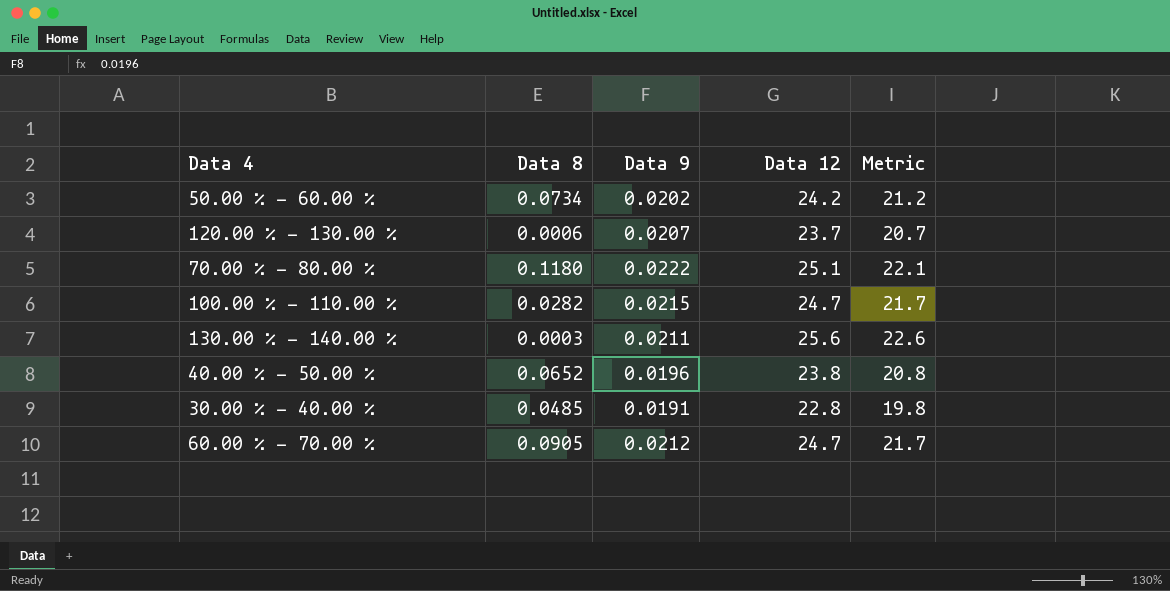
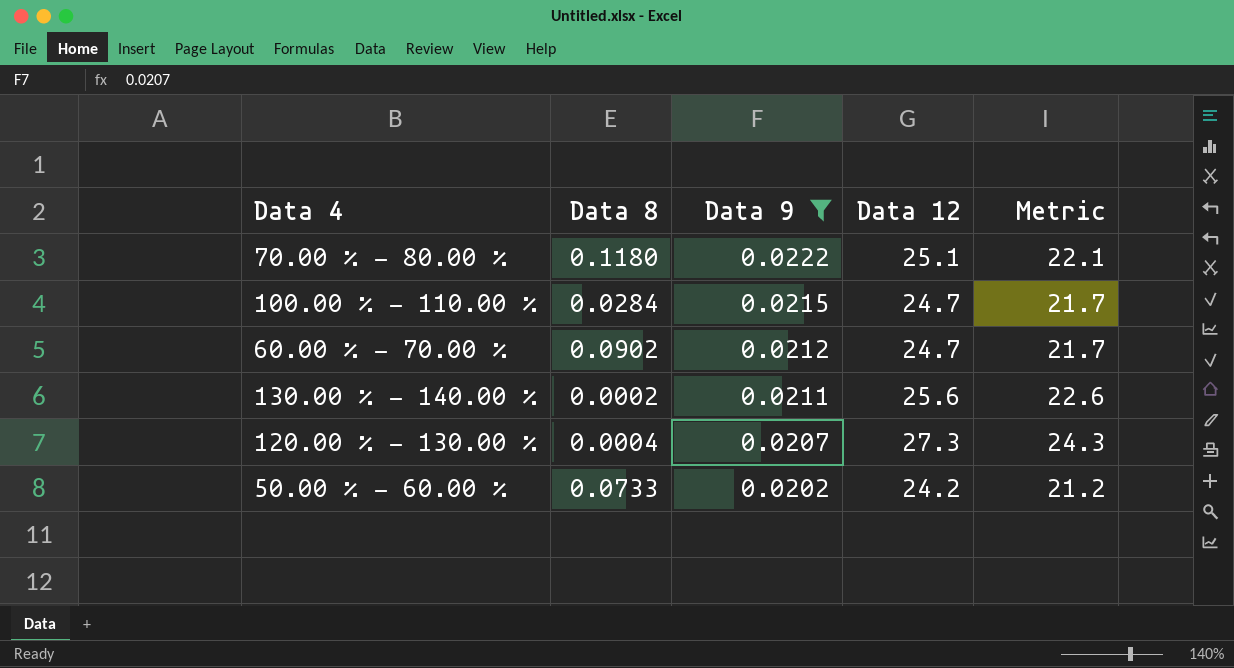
filter: none -> Data 9 >= 0.0202
row order: none -> Data 9 descending
100.00 % - 110.00 % | Data 8: 0.0282 -> 0.0284
60.00 % - 70.00 % | Data 8: 0.0905 -> 0.0902
130.00 % - 140.00 % | Data 8: 0.0003 -> 0.0002
120.00 % - 130.00 % | Data 8: 0.0006 -> 0.0004
120.00 % - 130.00 % | Data 12: 23.7 -> 27.3
120.00 % - 130.00 % | Metric: 20.7 -> 24.3
50.00 % - 60.00 % | Data 8: 0.0734 -> 0.0733

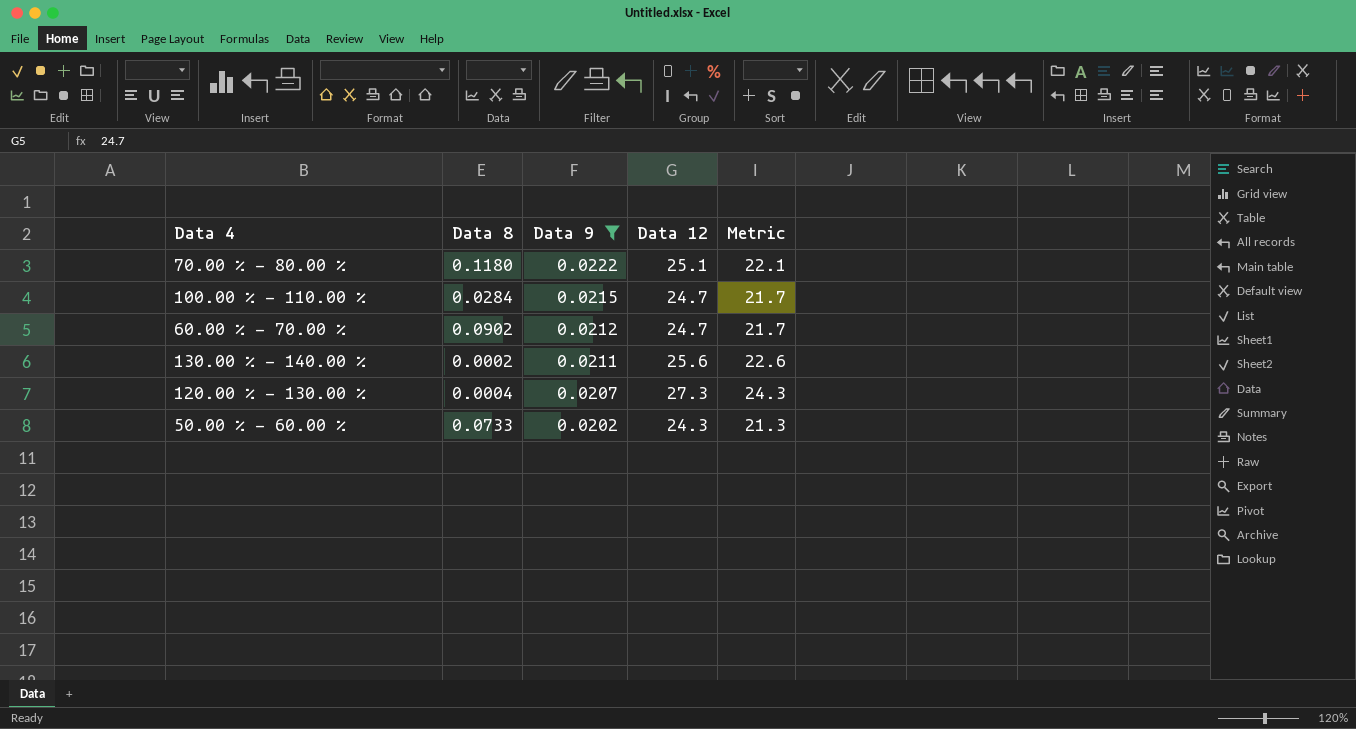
50.00 % - 60.00 % | Data 12: 24.2 -> 24.3
50.00 % - 60.00 % | Metric: 21.2 -> 21.3

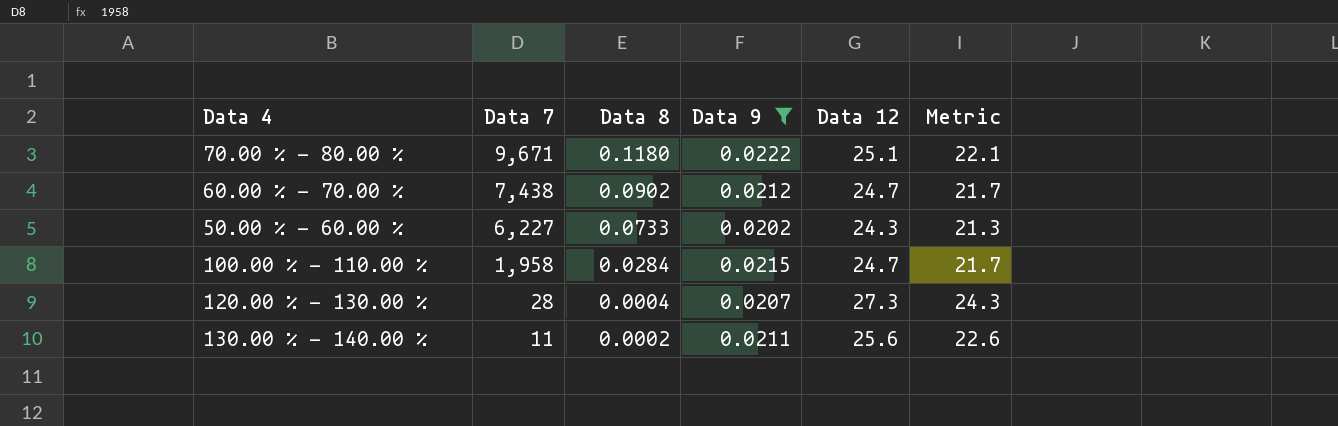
row order: Data 9 descending -> Data 7 descending
column Data 7 | position: none -> 2

